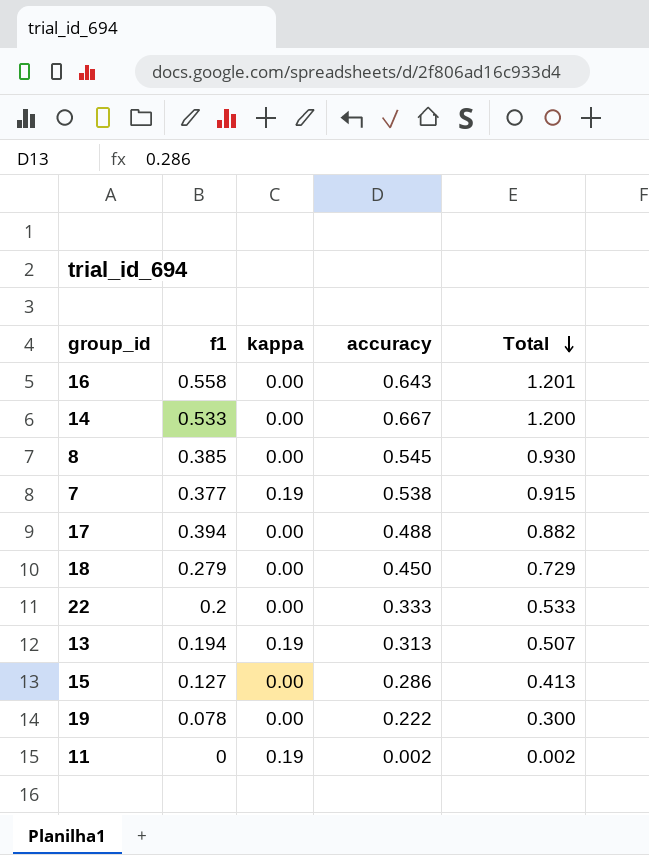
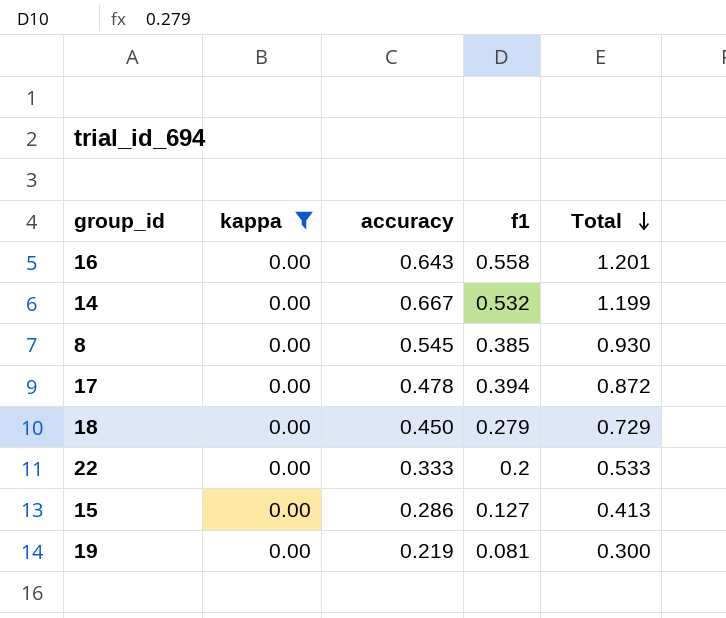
filter: none -> kappa = 0.00
column f1 | position: 2 -> 4
14 | f1: 0.533 -> 0.532
14 | Total: 1.200 -> 1.199
17 | accuracy: 0.488 -> 0.478
17 | Total: 0.882 -> 0.872
19 | accuracy: 0.222 -> 0.219
19 | f1: 0.078 -> 0.081

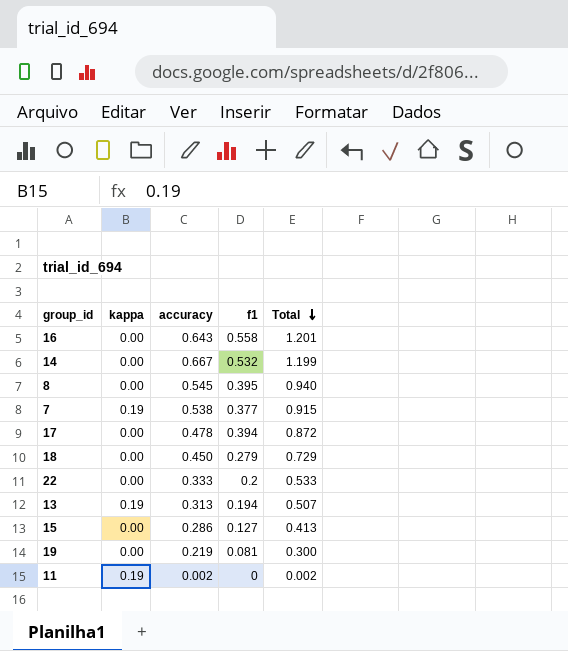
filter: kappa = 0.00 -> none
8 | f1: 0.385 -> 0.395
8 | Total: 0.930 -> 0.940

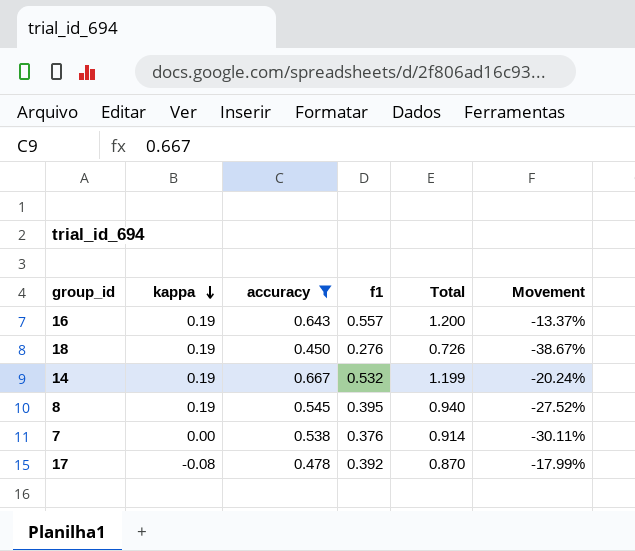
filter: none -> accuracy >= 0.450
row order: Total descending -> kappa descending
column Movement | formula: none -> ([f1] - [accuracy]) / [accuracy]
16 | kappa: 0.00 -> 0.19
16 | f1: 0.558 -> 0.557
16 | Total: 1.201 -> 1.200
18 | kappa: 0.00 -> 0.19
18 | f1: 0.279 -> 0.276
18 | Total: 0.729 -> 0.726
14 | kappa: 0.00 -> 0.19
8 | kappa: 0.00 -> 0.19
7 | kappa: 0.19 -> 0.00
7 | f1: 0.377 -> 0.376
7 | Total: 0.915 -> 0.914
17 | kappa: 0.00 -> -0.08
17 | f1: 0.394 -> 0.392
17 | Total: 0.872 -> 0.870

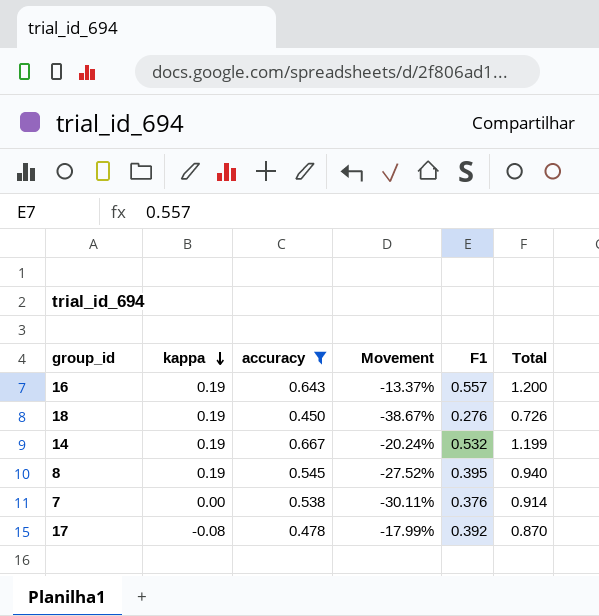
column Movement | position: 6 -> 4
column name: f1 -> F1

